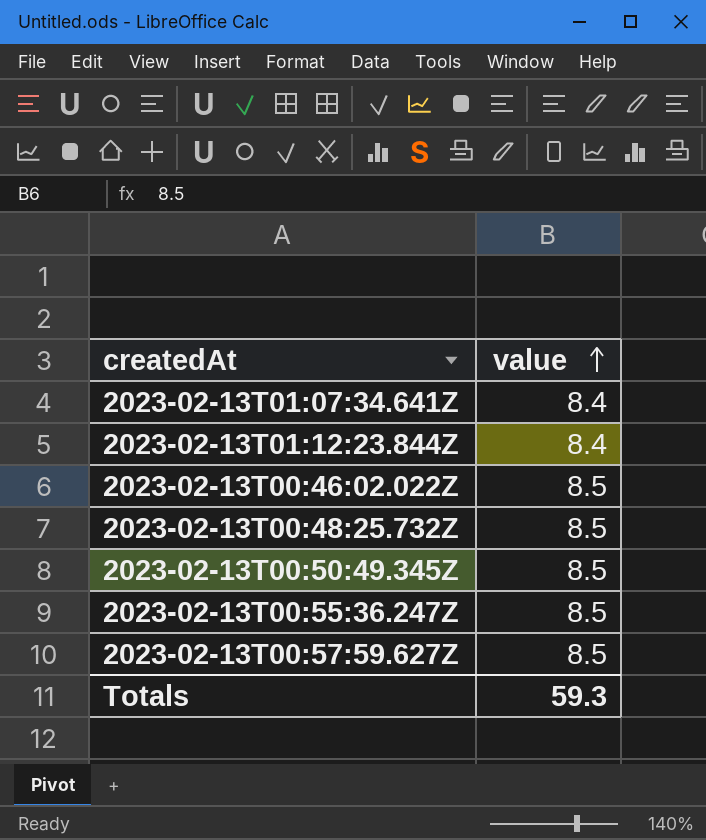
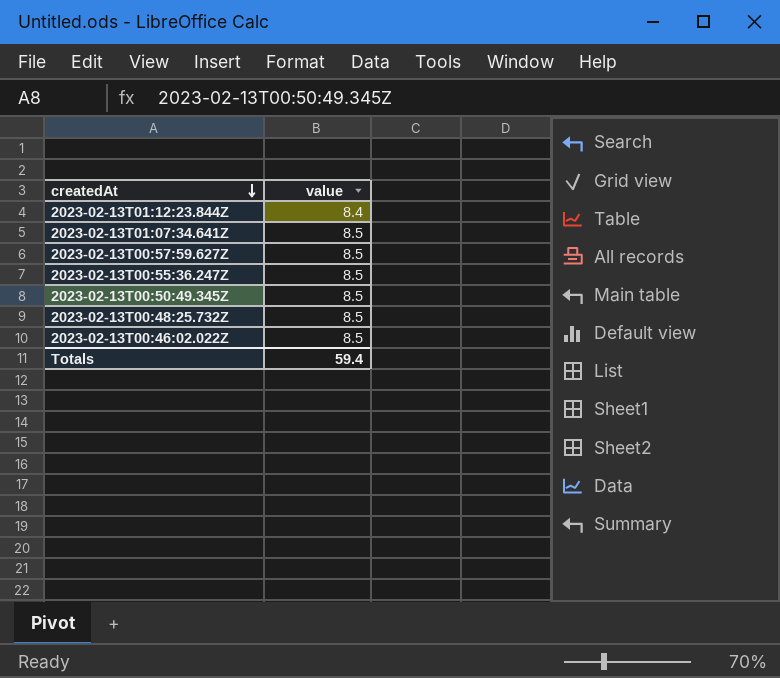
row order: value ascending -> createdAt descending
2023-02-13T01:07:34.641Z | value: 8.4 -> 8.5
Totals | value: 59.3 -> 59.4

